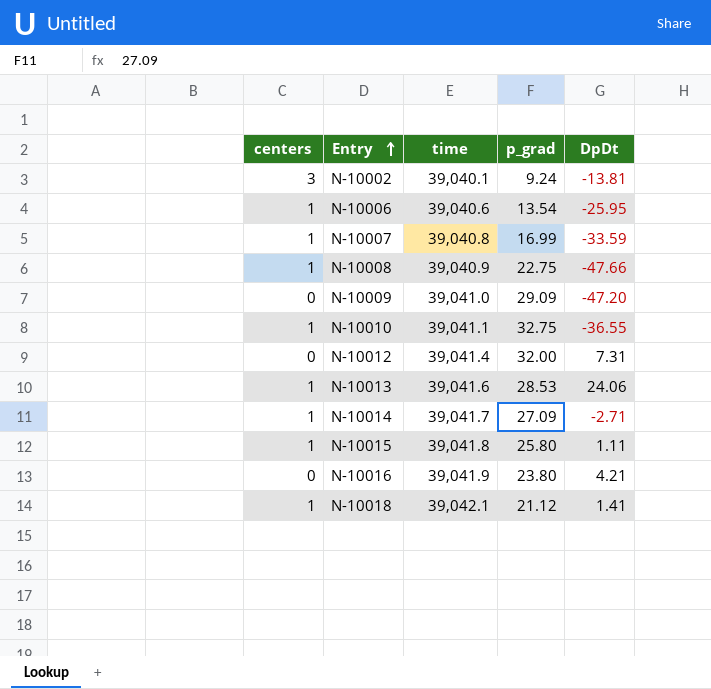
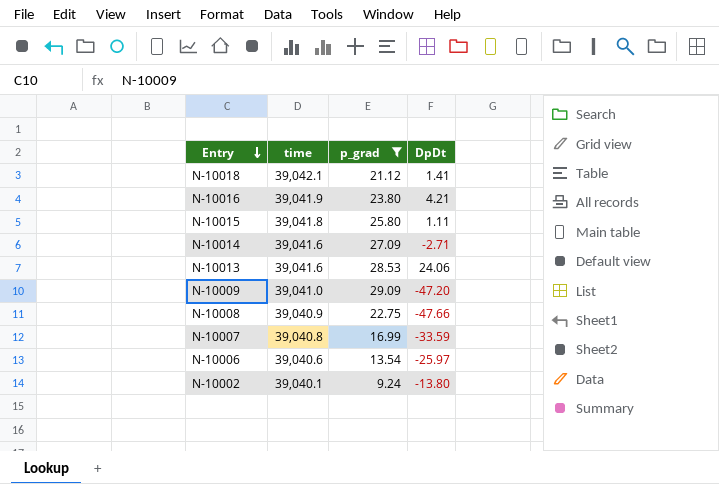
filter: none -> p_grad <= 29.09
row order: Entry ascending -> Entry descending
column centers | position: 1 -> none
N-10014 | time: 39,041.7 -> 39,041.6
N-10006 | DpDt: -25.95 -> -25.97
N-10002 | DpDt: -13.81 -> -13.80

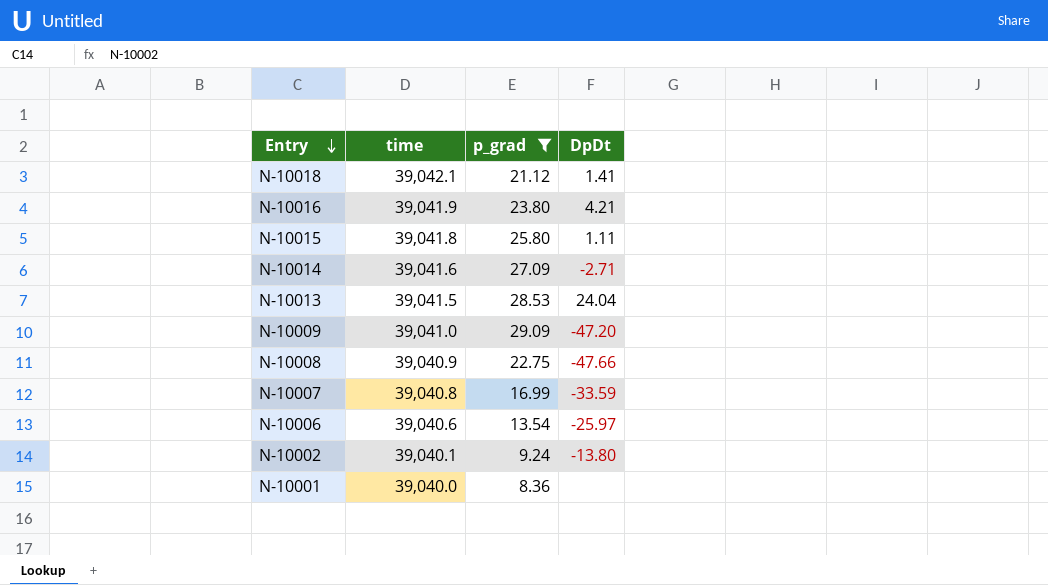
N-10013 | time: 39,041.6 -> 39,041.5
N-10013 | DpDt: 24.06 -> 24.04
row N-10001: none -> 39,040.0 | 8.36 | none

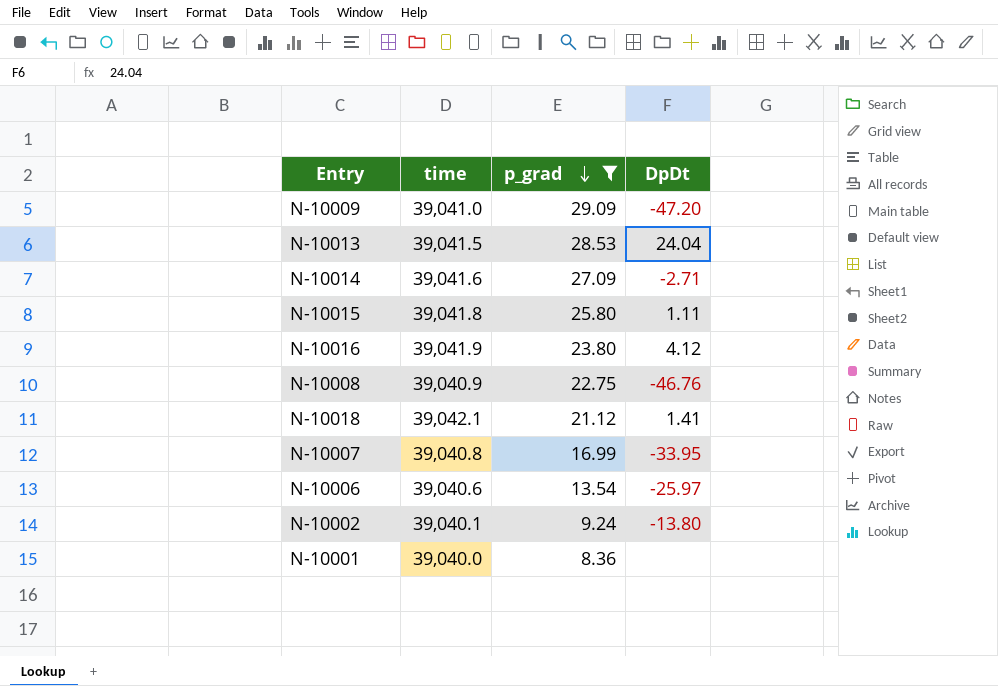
row order: Entry descending -> p_grad descending
N-10016 | DpDt: 4.21 -> 4.12
N-10008 | DpDt: -47.66 -> -46.76
N-10007 | DpDt: -33.59 -> -33.95

